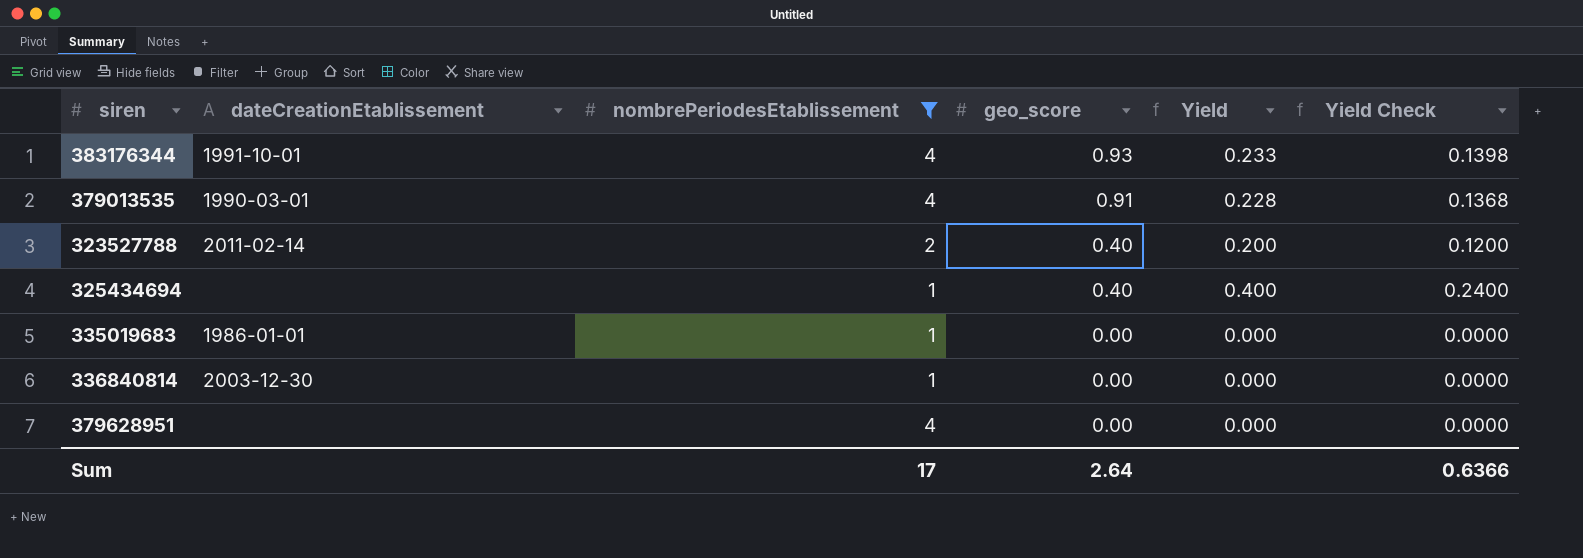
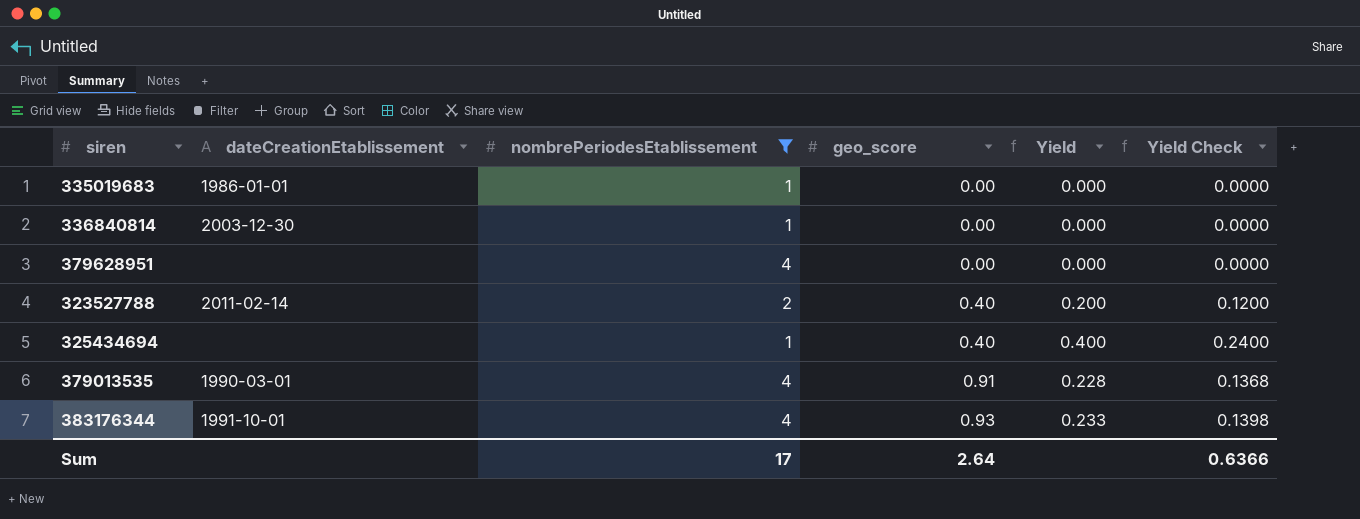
row order: geo_score descending -> geo_score ascending

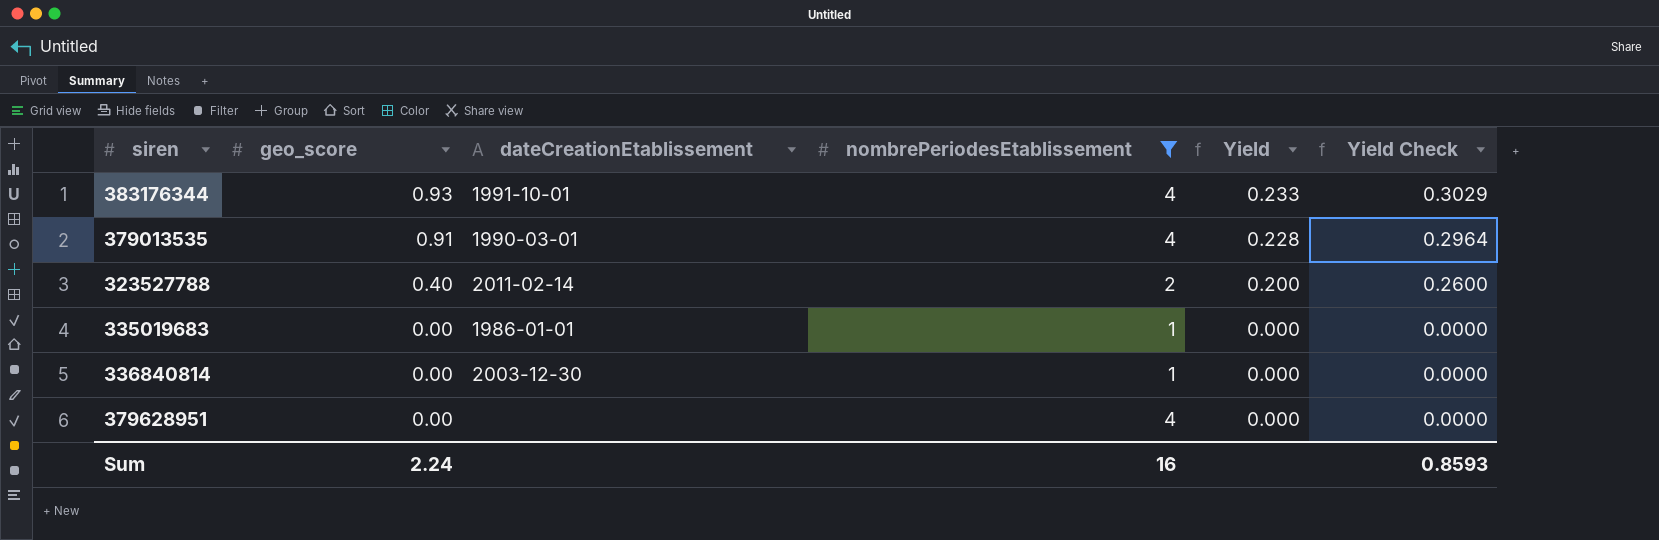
row order: geo_score ascending -> geo_score descending
column geo_score | position: 4 -> 2
column Yield Check | formula: [Yield] * 0.6 -> [Yield] * 1.3
row 325434694: none | 1 | 0.40 | 0.400 | 0.2400 -> none
Sum | geo_score: 2.64 -> 2.24
Sum | nombrePeriodesEtablissement: 17 -> 16
Sum | Yield Check: 0.6366 -> 0.8593

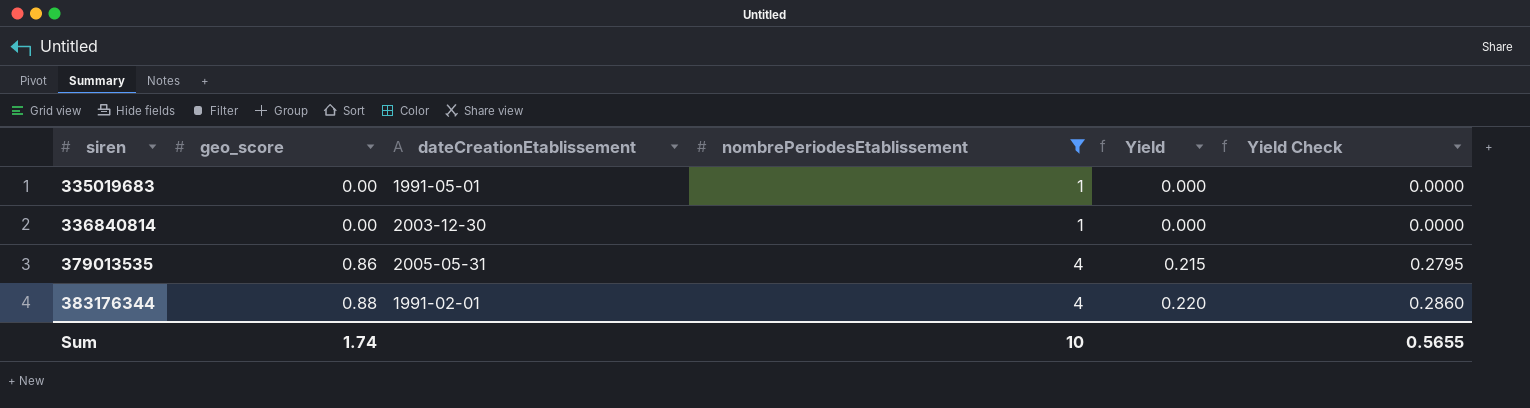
row order: geo_score descending -> siren ascending
row 323527788: 0.40 | 2011-02-14 | 2 | 0.200 | 0.2600 -> none
row 379628951: 0.00 | none | 4 | 0.000 | 0.0000 -> none
335019683 | dateCreationEtablissement: 1986-01-01 -> 1991-05-01
379013535 | geo_score: 0.91 -> 0.86
379013535 | dateCreationEtablissement: 1990-03-01 -> 2005-05-31
379013535 | Yield: 0.228 -> 0.215
379013535 | Yield Check: 0.2964 -> 0.2795
383176344 | geo_score: 0.93 -> 0.88
383176344 | dateCreationEtablissement: 1991-10-01 -> 1991-02-01
383176344 | Yield: 0.233 -> 0.220
383176344 | Yield Check: 0.3029 -> 0.2860
Sum | geo_score: 2.24 -> 1.74
Sum | nombrePeriodesEtablissement: 16 -> 10
Sum | Yield Check: 0.8593 -> 0.5655

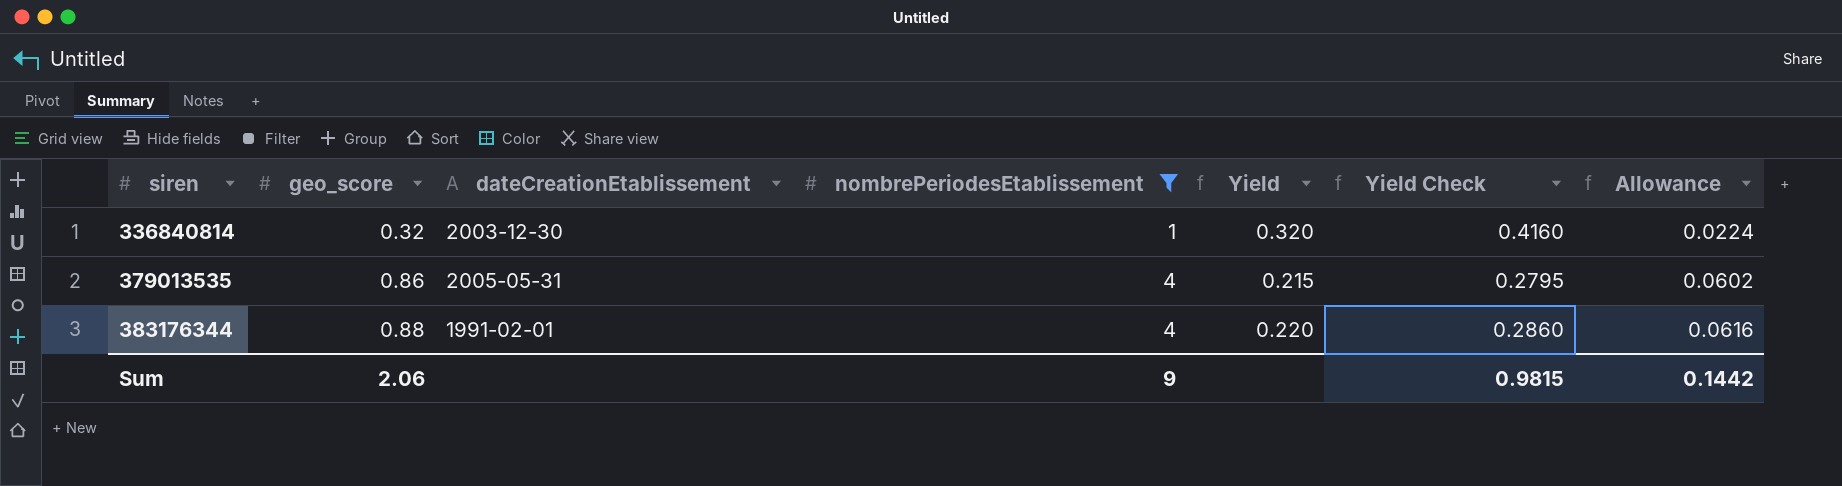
column Allowance | formula: none -> [geo_score] * 0.07
row 335019683: 0.00 | 1991-05-01 | 1 | 0.000 | 0.0000 -> none
336840814 | geo_score: 0.00 -> 0.32
336840814 | Yield: 0.000 -> 0.320
336840814 | Yield Check: 0.0000 -> 0.4160
Sum | geo_score: 1.74 -> 2.06
Sum | nombrePeriodesEtablissement: 10 -> 9
Sum | Yield Check: 0.5655 -> 0.9815

